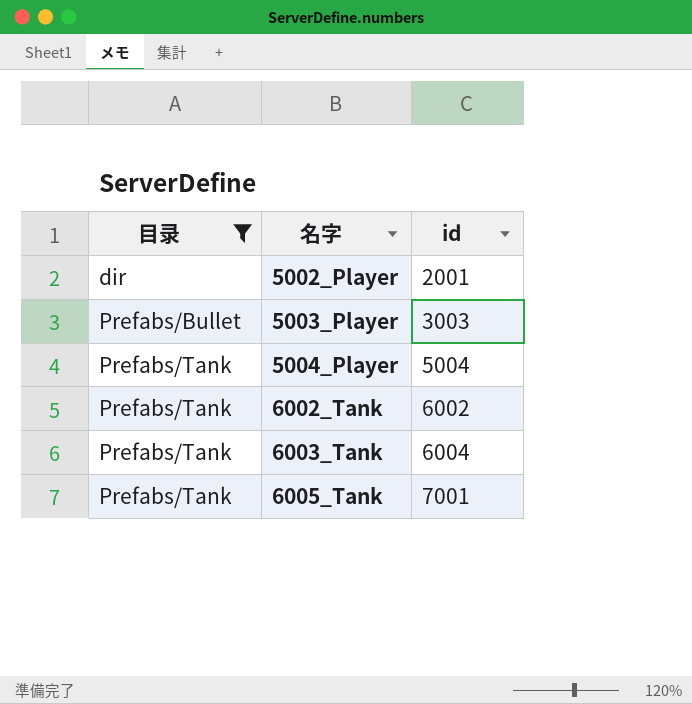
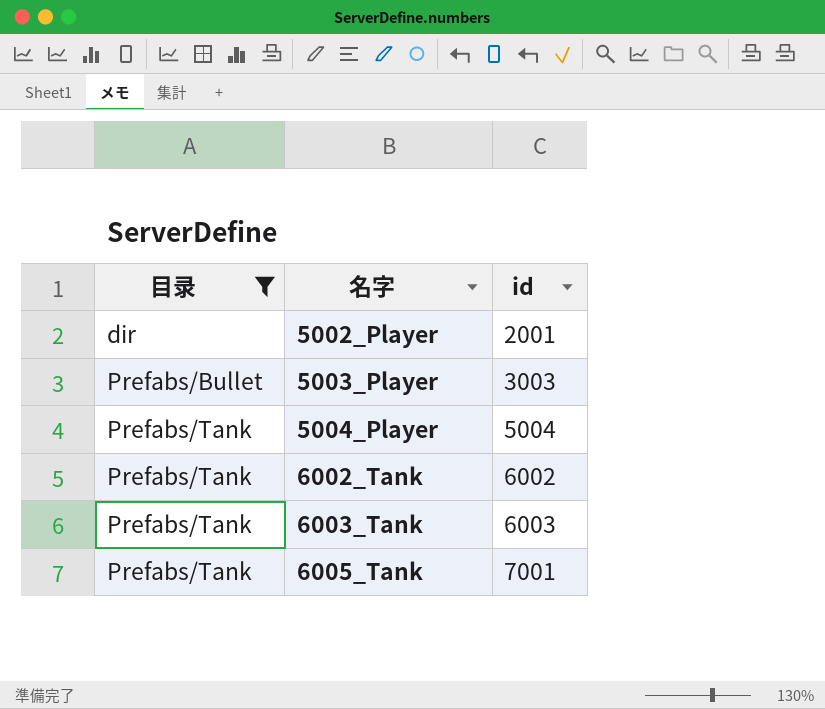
6003_Tank | id: 6004 -> 6003

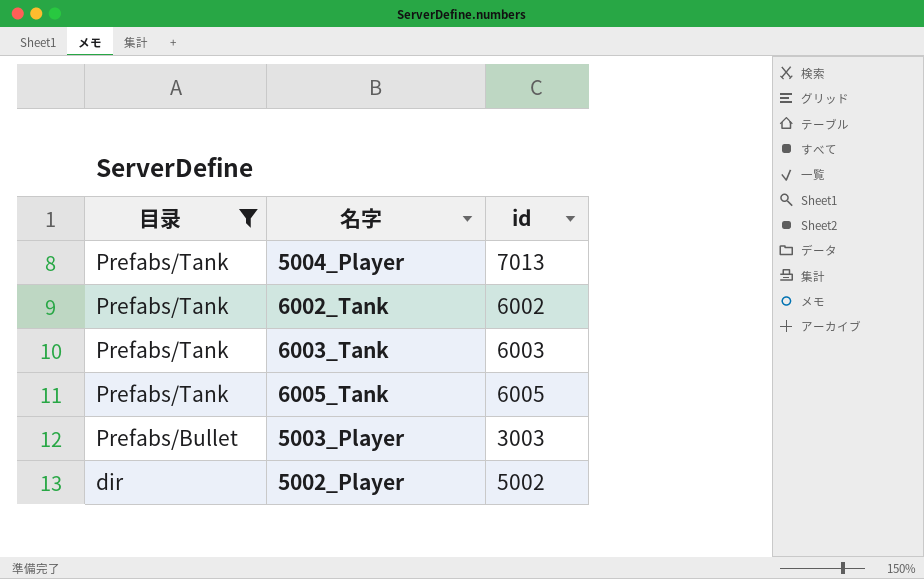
row order: 目录 ascending -> 目录 descending
5004_Player | id: 5004 -> 7013
6005_Tank | id: 7001 -> 6005
5002_Player | id: 2001 -> 5002

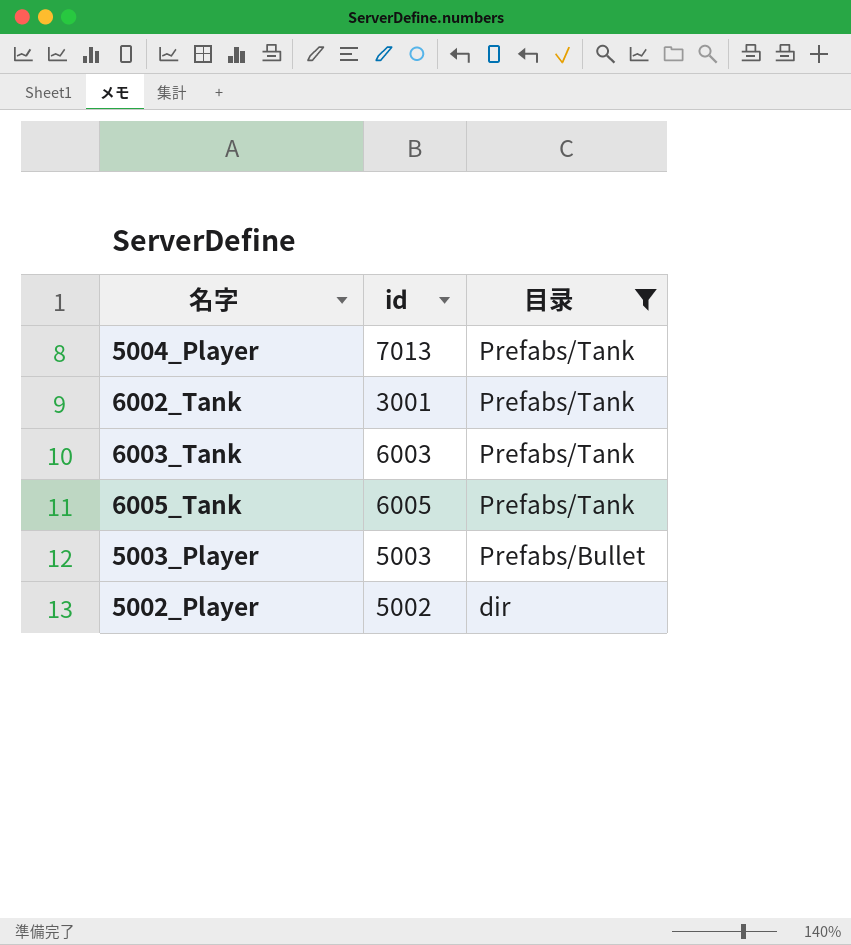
column 目录 | position: 1 -> 3
6002_Tank | id: 6002 -> 3001
5003_Player | id: 3003 -> 5003

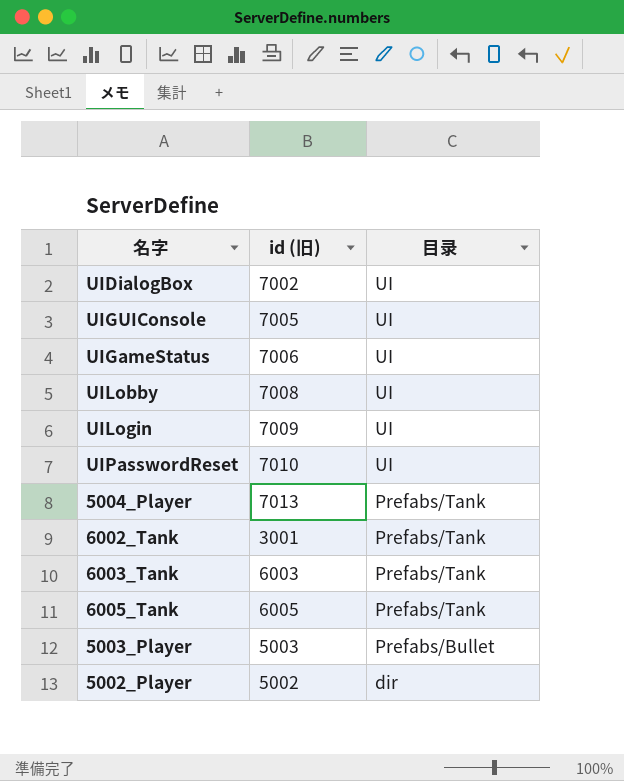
filter: 目录 != UI -> none
column name: id -> id (旧)

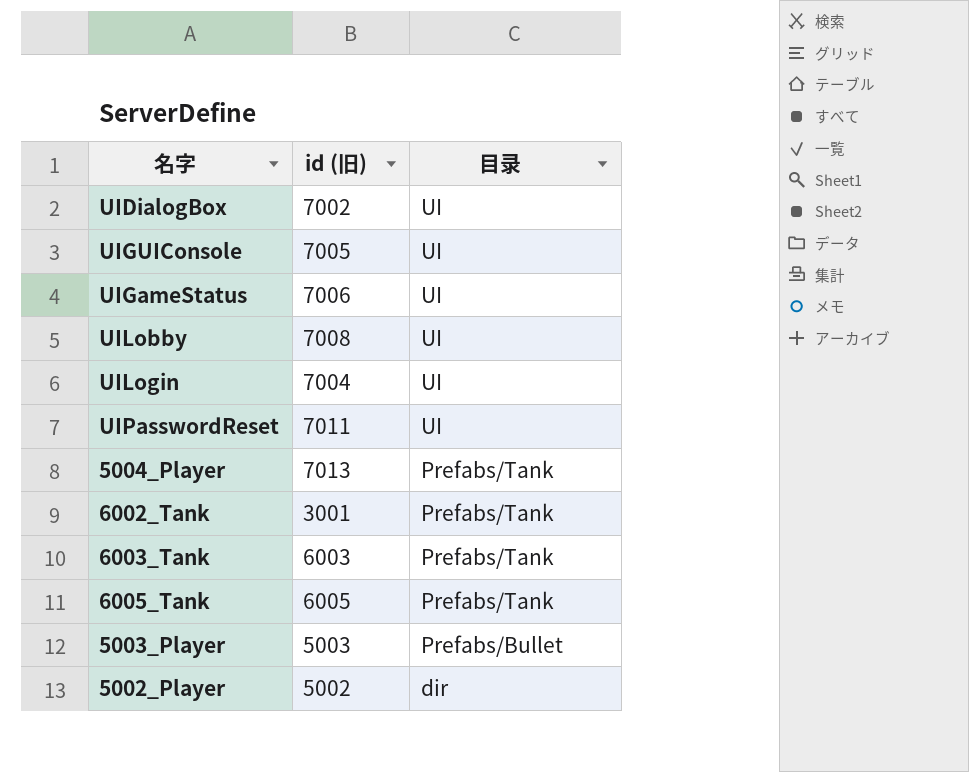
UILogin | id (旧): 7009 -> 7004
UIPasswordReset | id (旧): 7010 -> 7011

